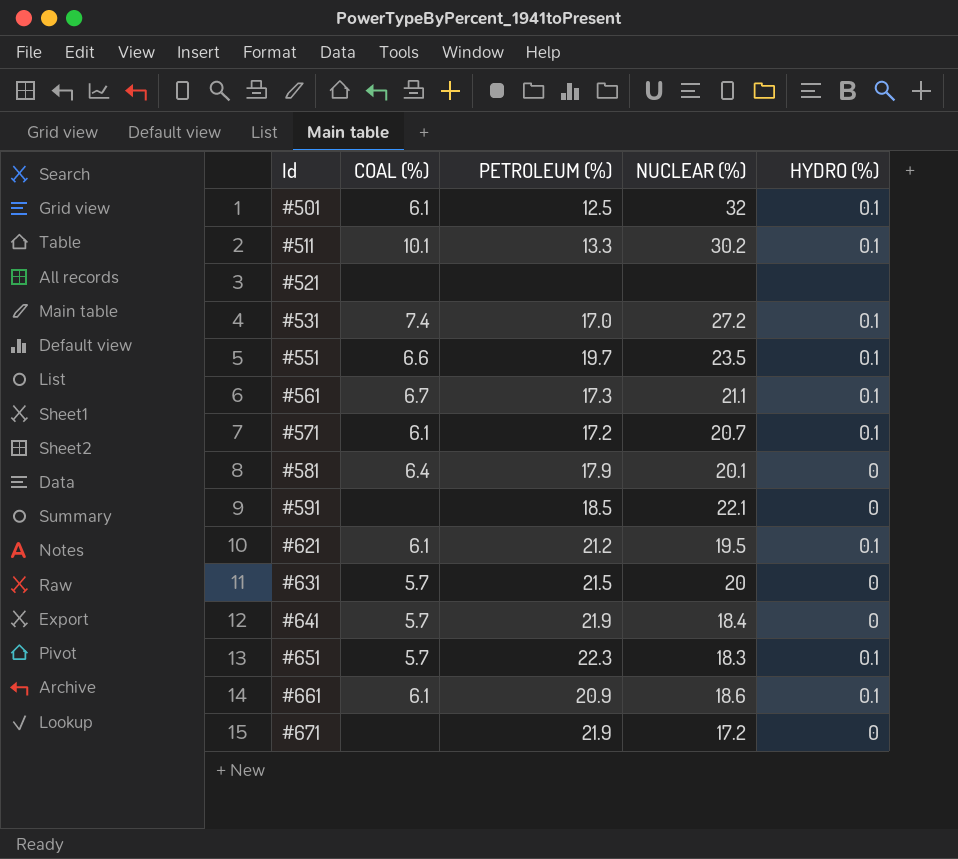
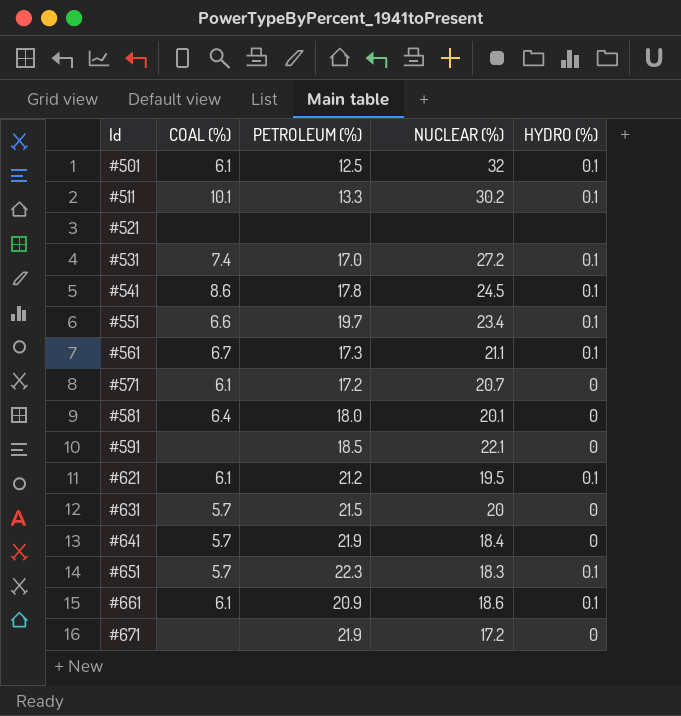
row #541: none -> 8.6 | 17.8 | 24.5 | 0.1
#551 | NUCLEAR (%): 23.5 -> 23.4
#571 | HYDRO (%): 0.1 -> 0
#581 | PETROLEUM (%): 17.9 -> 18.0

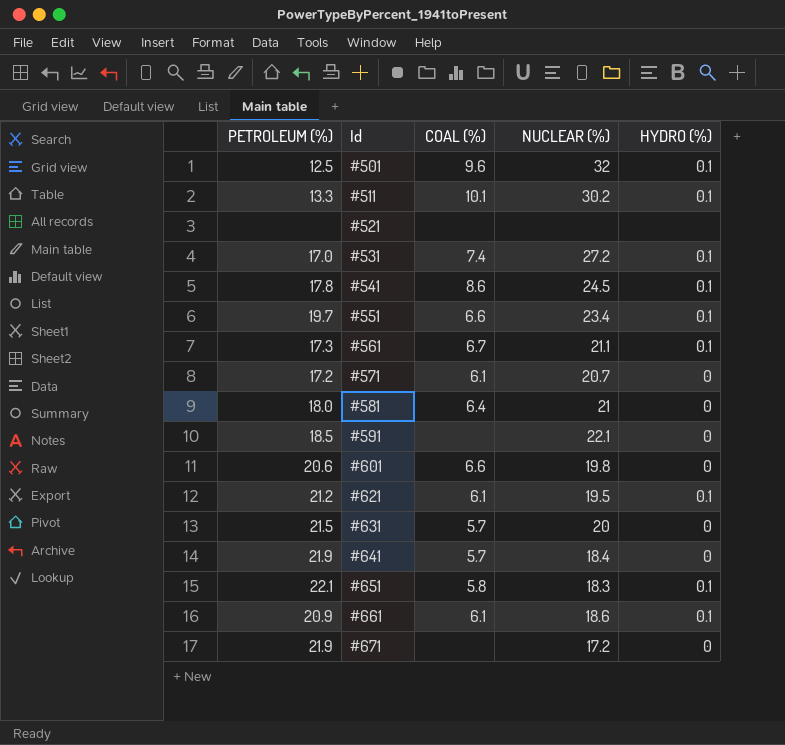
column PETROLEUM (%) | position: 3 -> 1
#501 | COAL (%): 6.1 -> 9.6
#581 | NUCLEAR (%): 20.1 -> 21
row #601: none -> 20.6 | 6.6 | 19.8 | 0
#651 | PETROLEUM (%): 22.3 -> 22.1
#651 | COAL (%): 5.7 -> 5.8

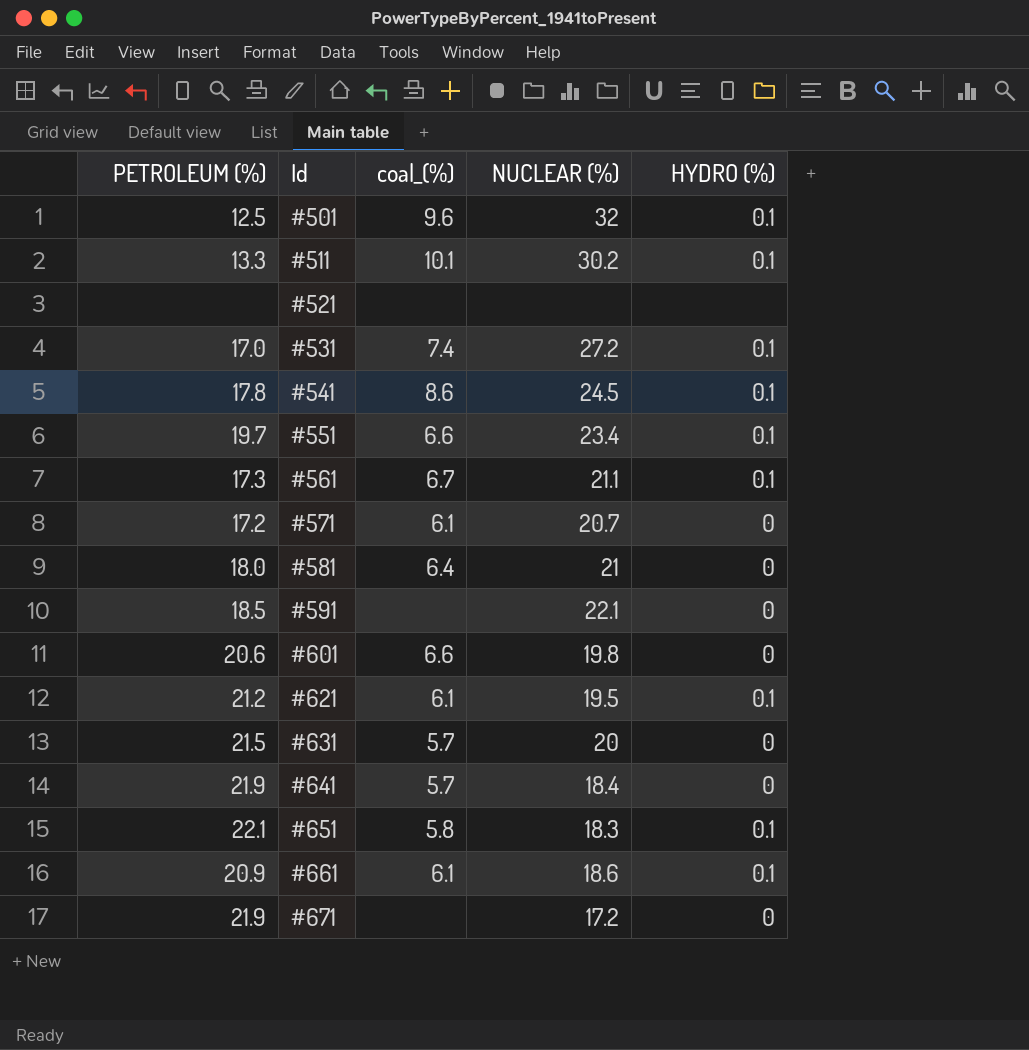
column name: COAL (%) -> coal_(%)

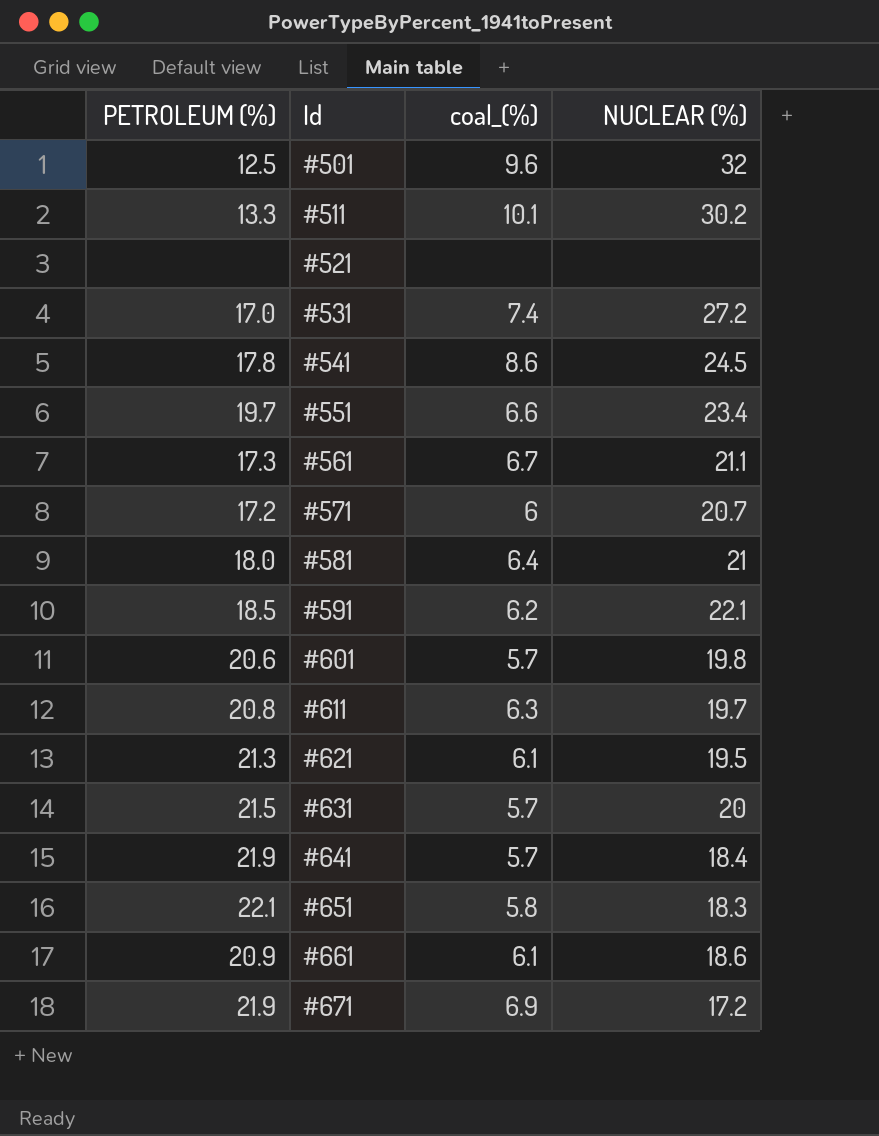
column HYDRO (%) | position: 5 -> none
#571 | coal_(%): 6.1 -> 6
#591 | coal_(%): none -> 6.2
#601 | coal_(%): 6.6 -> 5.7
row #611: none -> 20.8 | 6.3 | 19.7
#621 | PETROLEUM (%): 21.2 -> 21.3
#671 | coal_(%): none -> 6.9

